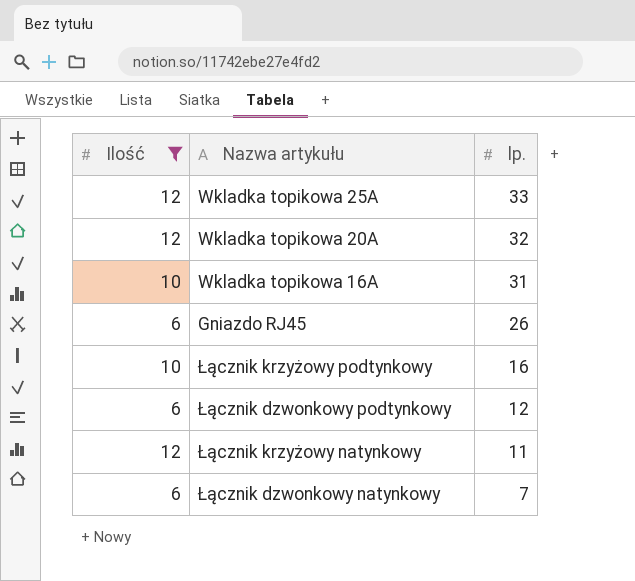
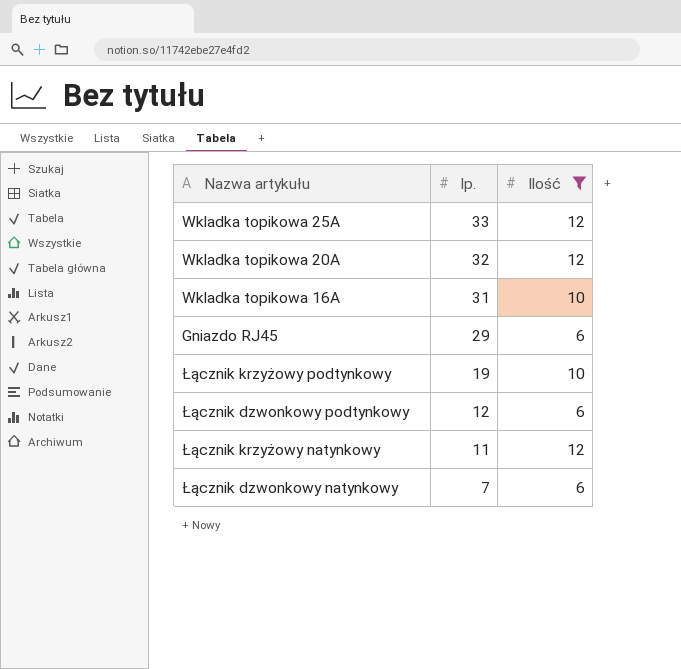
column Ilość | position: 1 -> 3
Gniazdo RJ45 | lp.: 26 -> 29
Łącznik krzyżowy podtynkowy | lp.: 16 -> 19

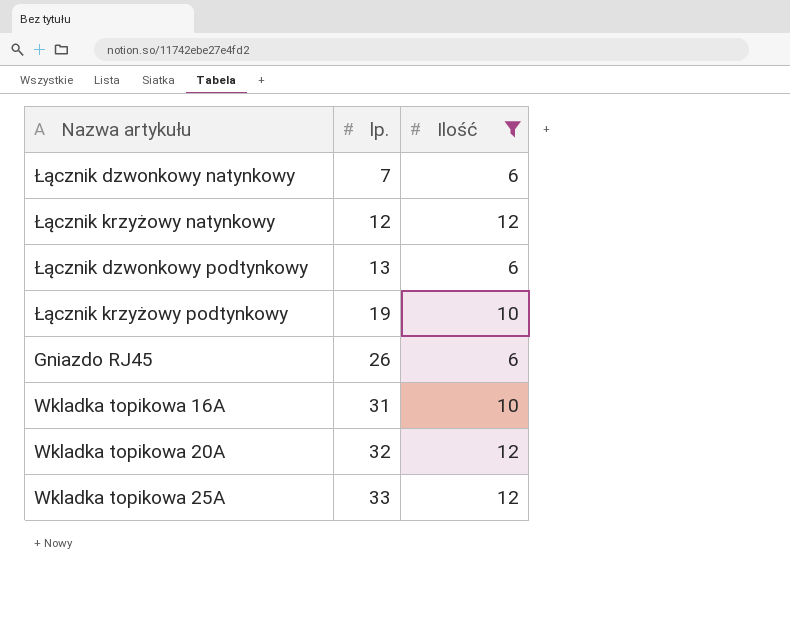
row order: lp. descending -> lp. ascending
Łącznik krzyżowy natynkowy | lp.: 11 -> 12
Łącznik dzwonkowy podtynkowy | lp.: 12 -> 13
Gniazdo RJ45 | lp.: 29 -> 26

